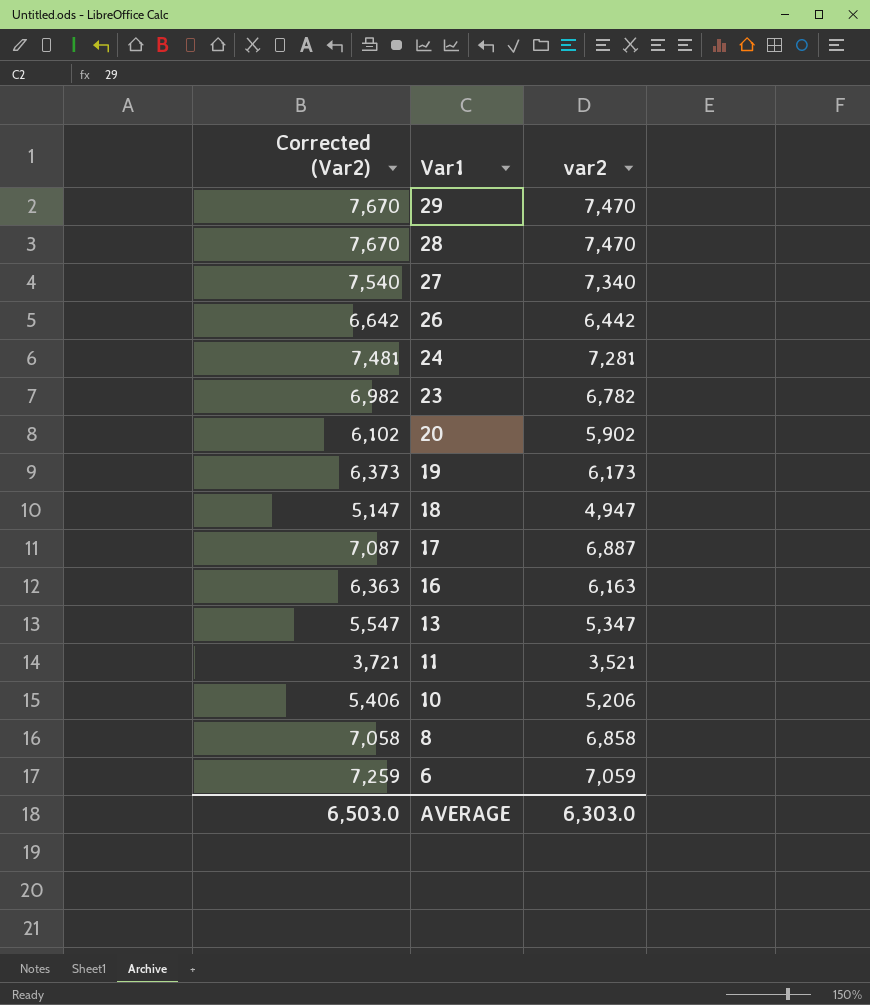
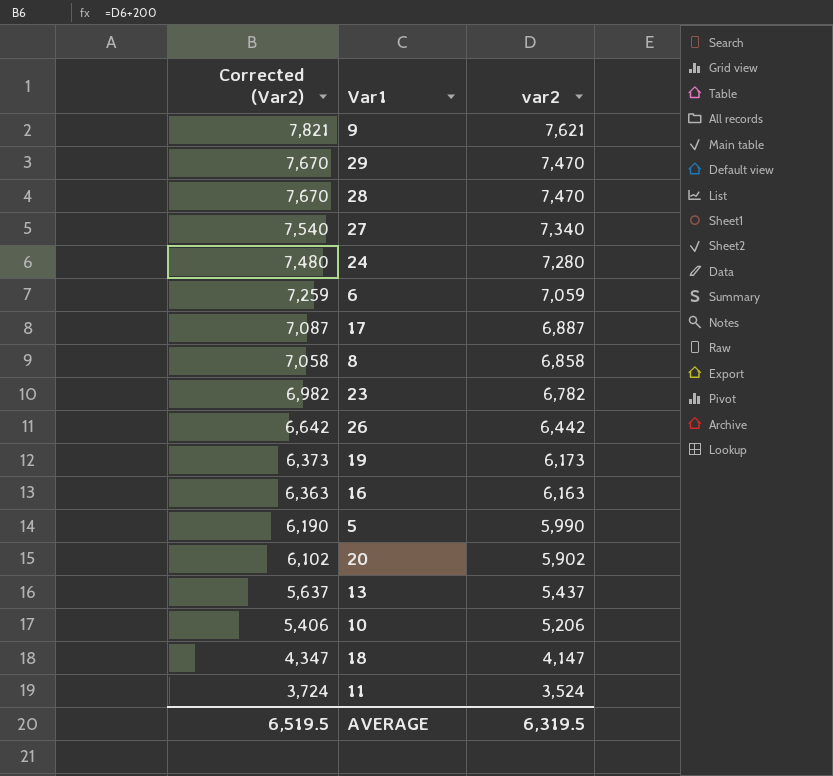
row order: Var1 descending -> Corrected (Var2) descending
row 9: none -> 7,821 | 7,621
24 | Corrected (Var2): 7,481 -> 7,480
24 | var2: 7,281 -> 7,280
row 5: none -> 6,190 | 5,990
13 | Corrected (Var2): 5,547 -> 5,637
13 | var2: 5,347 -> 5,437
18 | Corrected (Var2): 5,147 -> 4,347
18 | var2: 4,947 -> 4,147
11 | Corrected (Var2): 3,721 -> 3,724
11 | var2: 3,521 -> 3,524
AVERAGE | Corrected (Var2): 6,503.0 -> 6,519.5
AVERAGE | var2: 6,303.0 -> 6,319.5

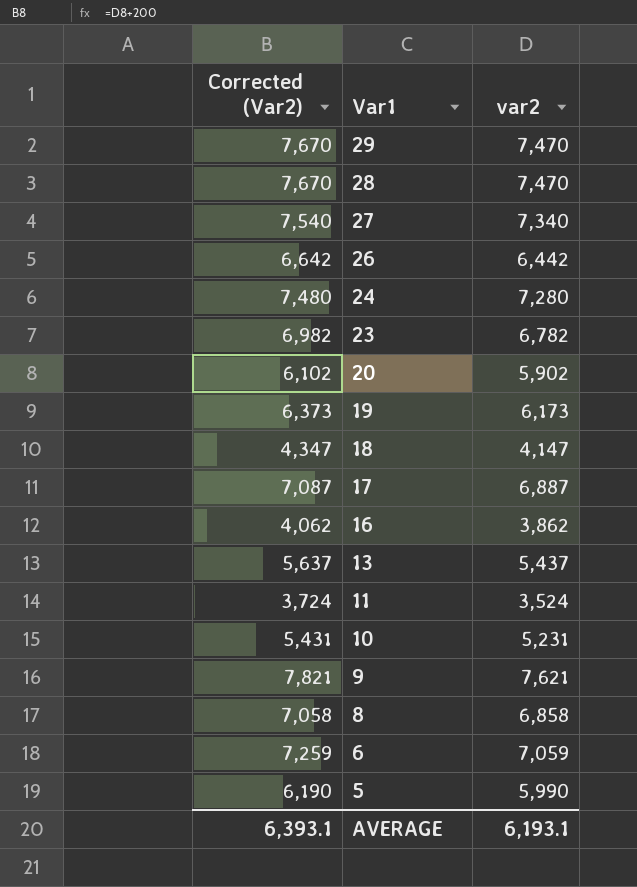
row order: Corrected (Var2) descending -> Var1 descending
16 | Corrected (Var2): 6,363 -> 4,062
16 | var2: 6,163 -> 3,862
10 | Corrected (Var2): 5,406 -> 5,431
10 | var2: 5,206 -> 5,231
AVERAGE | Corrected (Var2): 6,519.5 -> 6,393.1
AVERAGE | var2: 6,319.5 -> 6,193.1

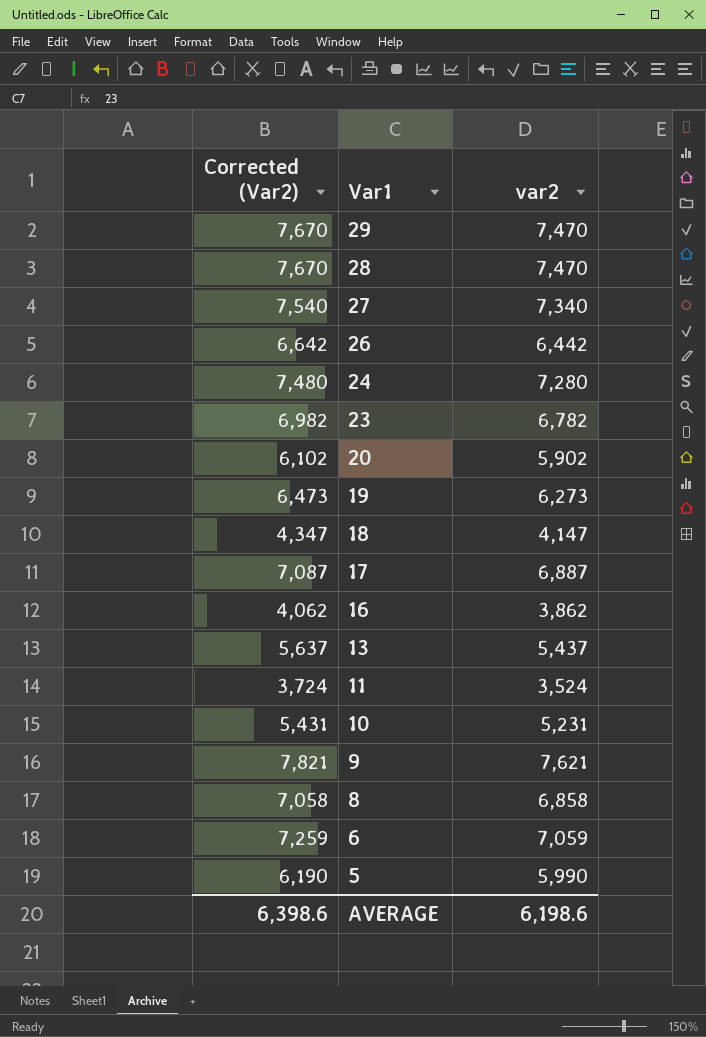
19 | Corrected (Var2): 6,373 -> 6,473
19 | var2: 6,173 -> 6,273
AVERAGE | Corrected (Var2): 6,393.1 -> 6,398.6
AVERAGE | var2: 6,193.1 -> 6,198.6

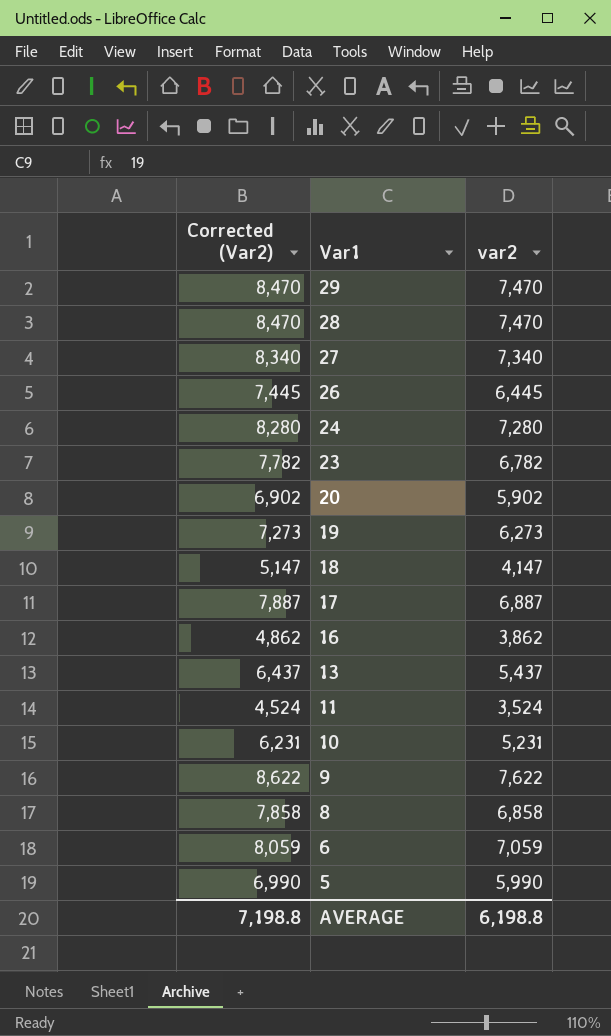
column Corrected (Var2) | formula: [var2] + 200 -> [var2] + 1000
26 | var2: 6,442 -> 6,445
9 | var2: 7,621 -> 7,622
AVERAGE | Corrected (Var2): 6,398.6 -> 7,198.8
AVERAGE | var2: 6,198.6 -> 6,198.8

